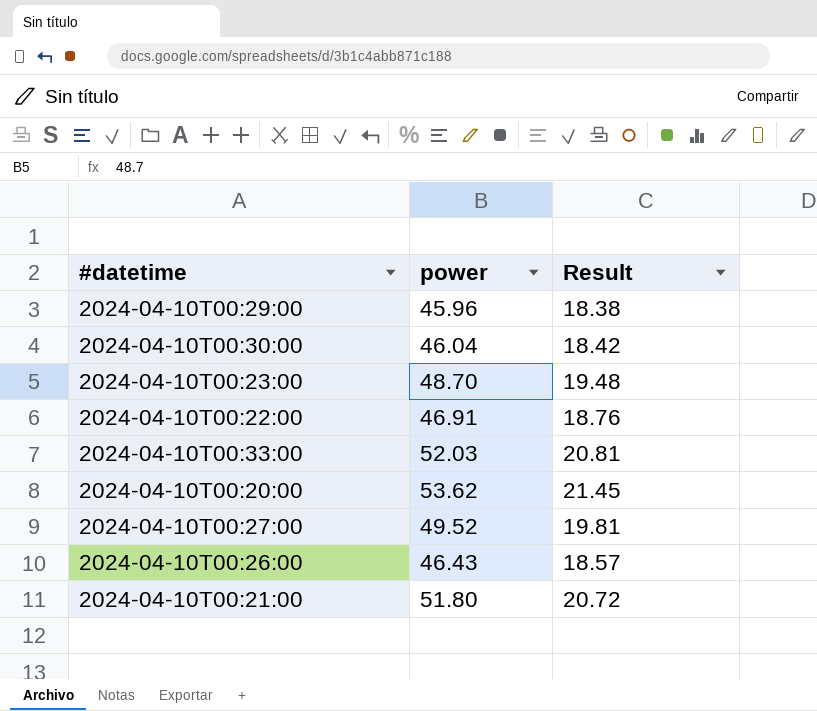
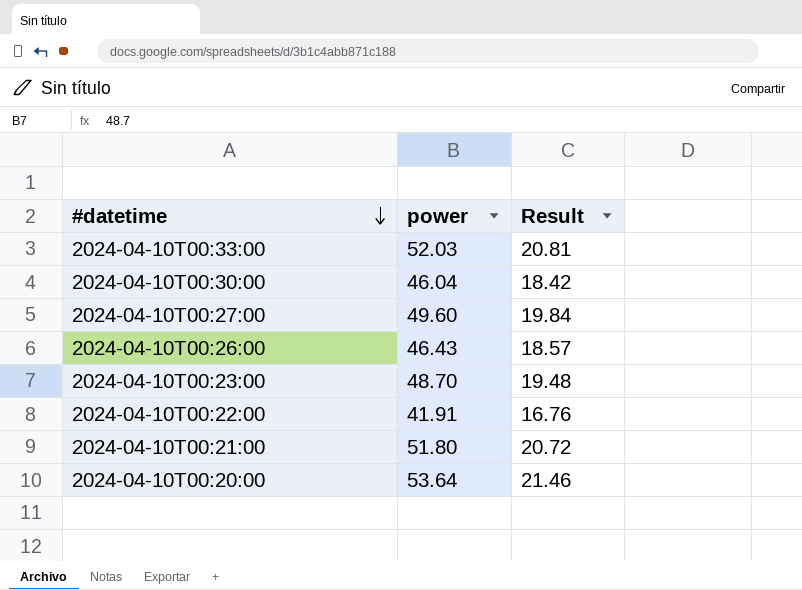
row order: none -> #datetime descending
row 2024-04-10T00:29:00: 45.96 | 18.38 -> none
2024-04-10T00:27:00 | power: 49.52 -> 49.60
2024-04-10T00:27:00 | Result: 19.81 -> 19.84
2024-04-10T00:22:00 | power: 46.91 -> 41.91
2024-04-10T00:22:00 | Result: 18.76 -> 16.76
2024-04-10T00:20:00 | power: 53.62 -> 53.64
2024-04-10T00:20:00 | Result: 21.45 -> 21.46

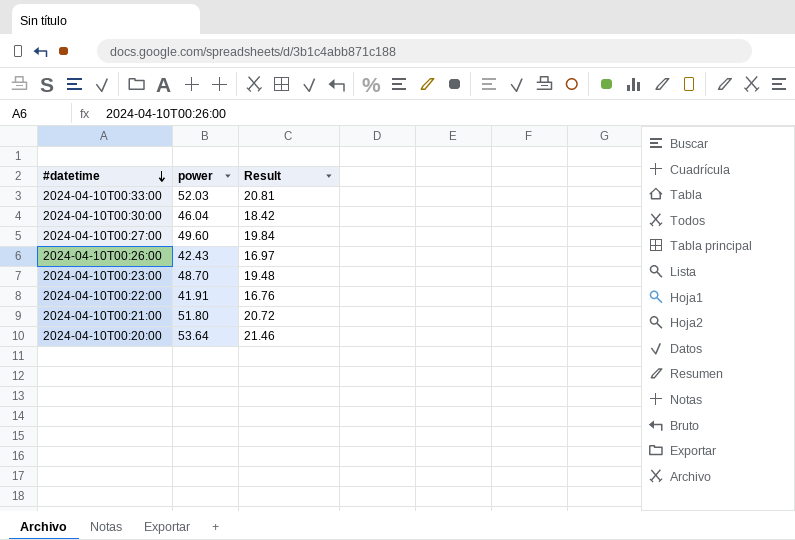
2024-04-10T00:26:00 | power: 46.43 -> 42.43
2024-04-10T00:26:00 | Result: 18.57 -> 16.97

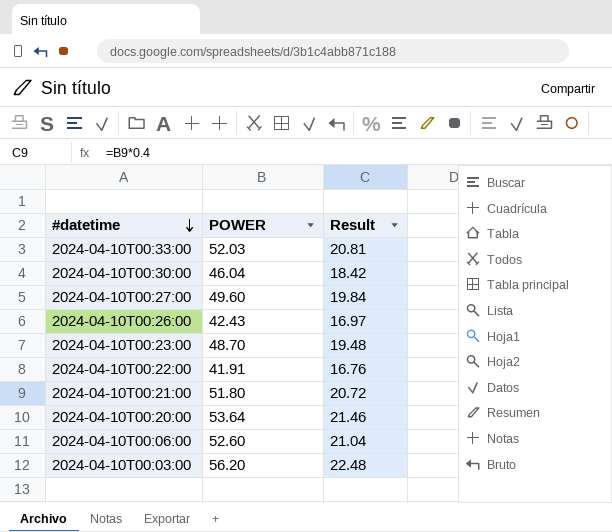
column name: power -> POWER
row 2024-04-10T00:06:00: none -> 52.60 | 21.04
row 2024-04-10T00:03:00: none -> 56.20 | 22.48

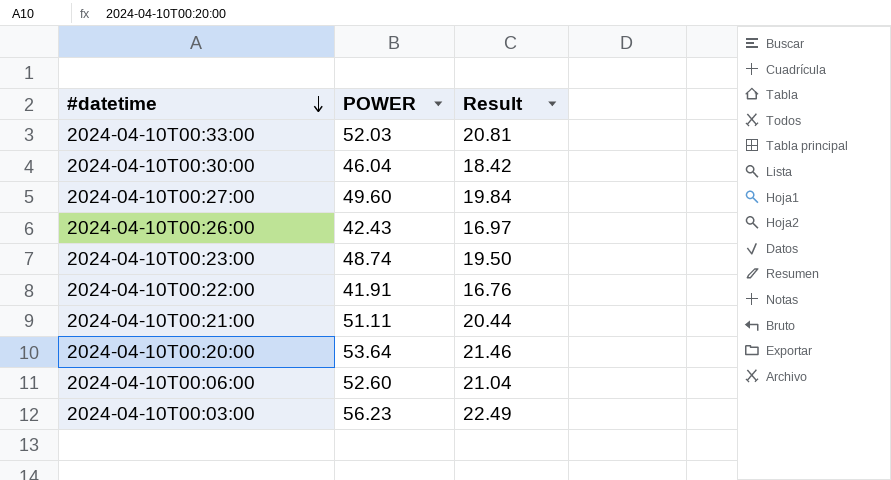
2024-04-10T00:23:00 | POWER: 48.70 -> 48.74
2024-04-10T00:23:00 | Result: 19.48 -> 19.50
2024-04-10T00:21:00 | POWER: 51.80 -> 51.11
2024-04-10T00:21:00 | Result: 20.72 -> 20.44
2024-04-10T00:03:00 | POWER: 56.20 -> 56.23
2024-04-10T00:03:00 | Result: 22.48 -> 22.49

